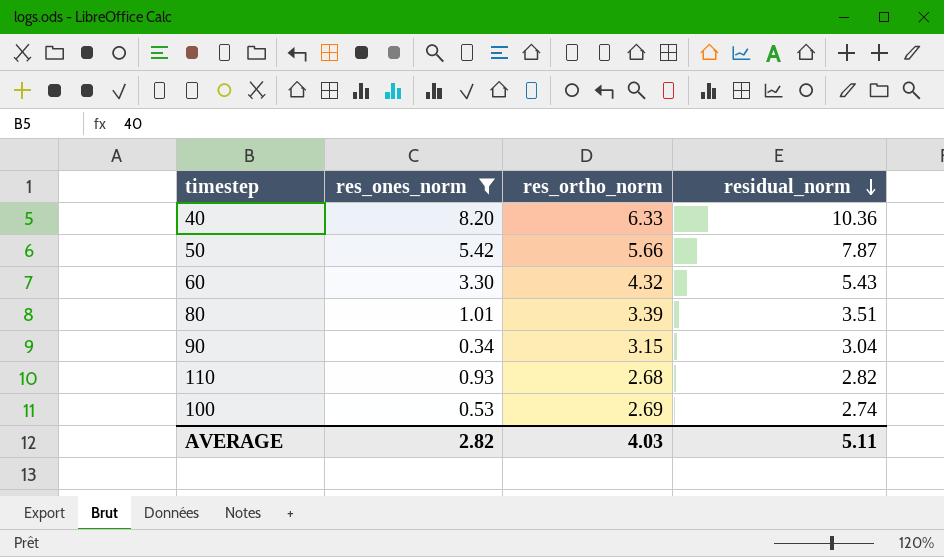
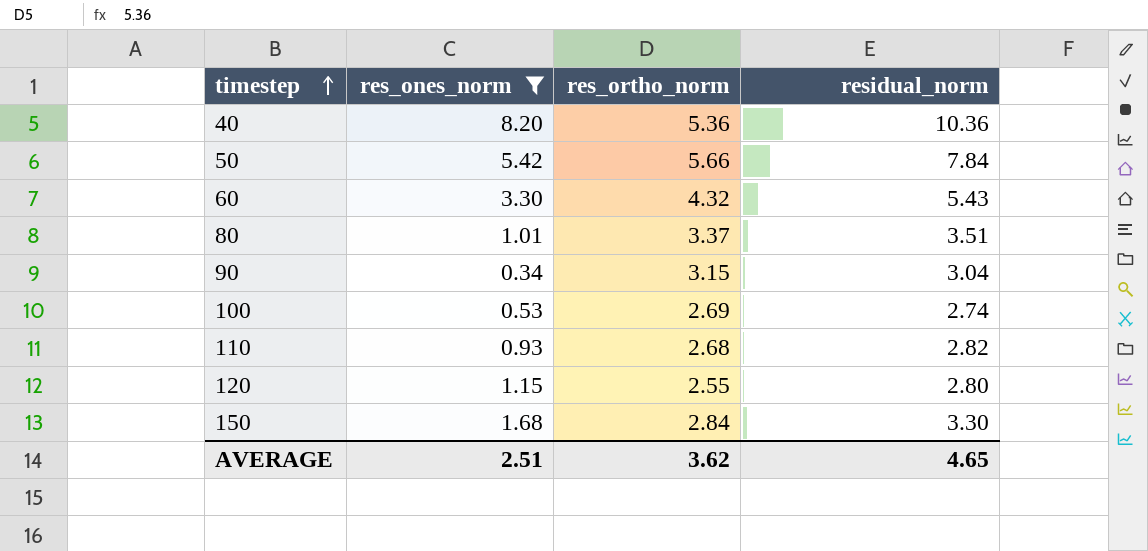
row order: residual_norm descending -> timestep ascending
40 | res_ortho_norm: 6.33 -> 5.36
50 | residual_norm: 7.87 -> 7.84
80 | res_ortho_norm: 3.39 -> 3.37
row 120: none -> 1.15 | 2.55 | 2.80
row 150: none -> 1.68 | 2.84 | 3.30
AVERAGE | res_ones_norm: 2.82 -> 2.51
AVERAGE | res_ortho_norm: 4.03 -> 3.62
AVERAGE | residual_norm: 5.11 -> 4.65

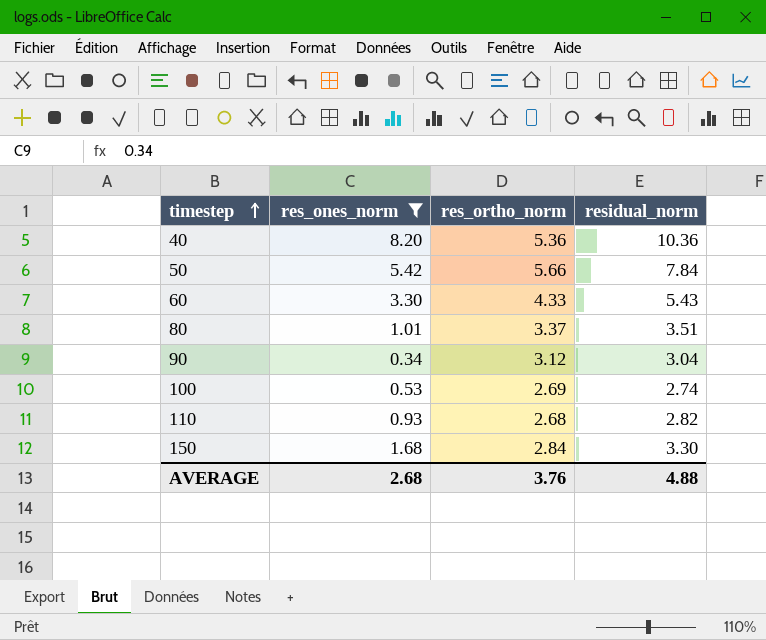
row 120: 1.15 | 2.55 | 2.80 -> none
60 | res_ortho_norm: 4.32 -> 4.33
90 | res_ortho_norm: 3.15 -> 3.12
AVERAGE | res_ones_norm: 2.51 -> 2.68
AVERAGE | res_ortho_norm: 3.62 -> 3.76
AVERAGE | residual_norm: 4.65 -> 4.88

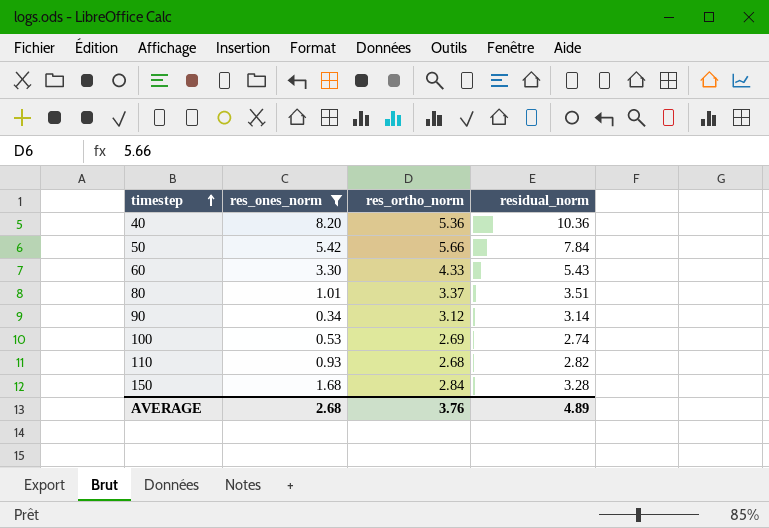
90 | residual_norm: 3.04 -> 3.14
150 | residual_norm: 3.30 -> 3.28
AVERAGE | residual_norm: 4.88 -> 4.89

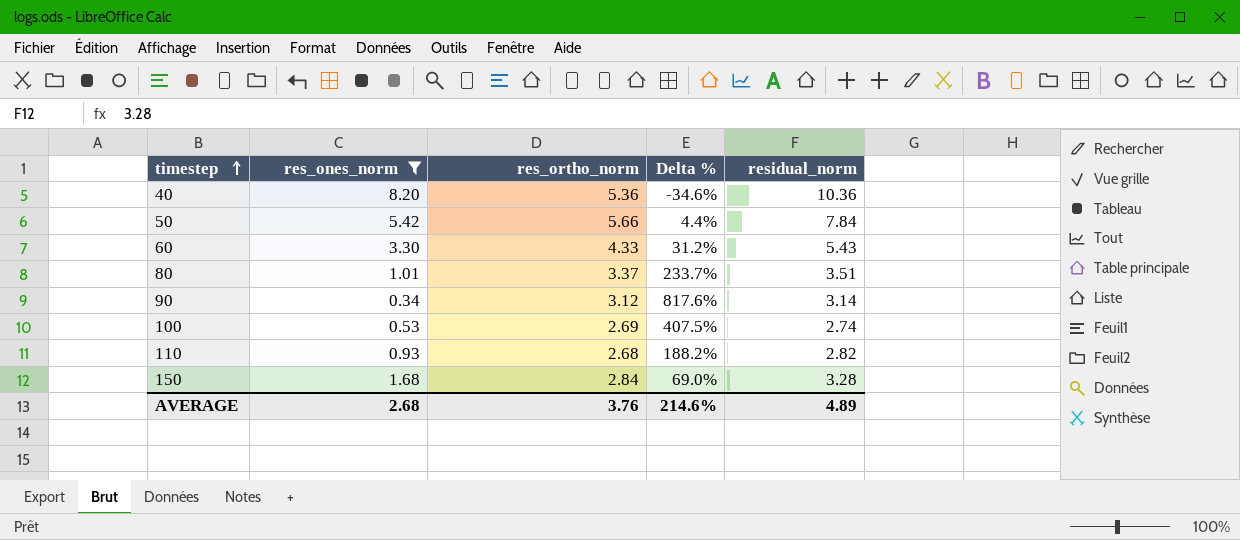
column Delta % | formula: none -> ([res_ortho_norm] - [res_ones_norm]) / [res_ones_norm]

